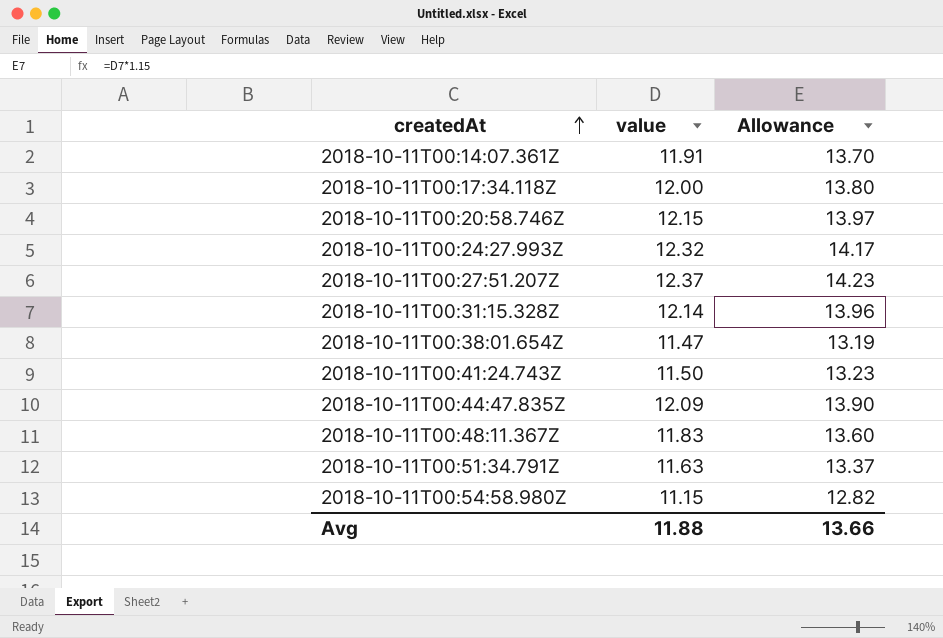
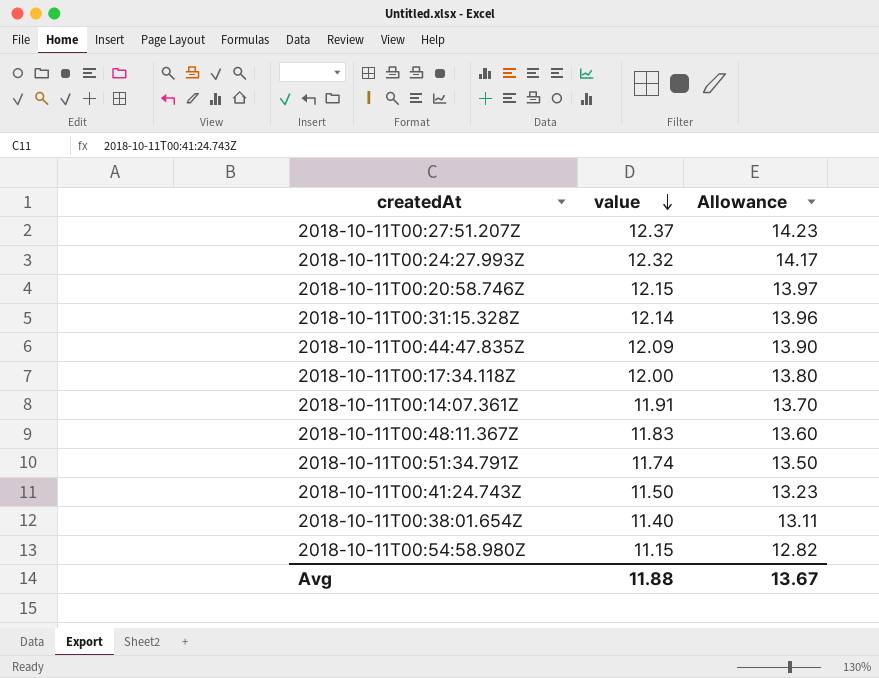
row order: createdAt ascending -> value descending
2018-10-11T00:51:34.791Z | value: 11.63 -> 11.74
2018-10-11T00:51:34.791Z | Allowance: 13.37 -> 13.50
2018-10-11T00:38:01.654Z | value: 11.47 -> 11.40
2018-10-11T00:38:01.654Z | Allowance: 13.19 -> 13.11
Avg | Allowance: 13.66 -> 13.67

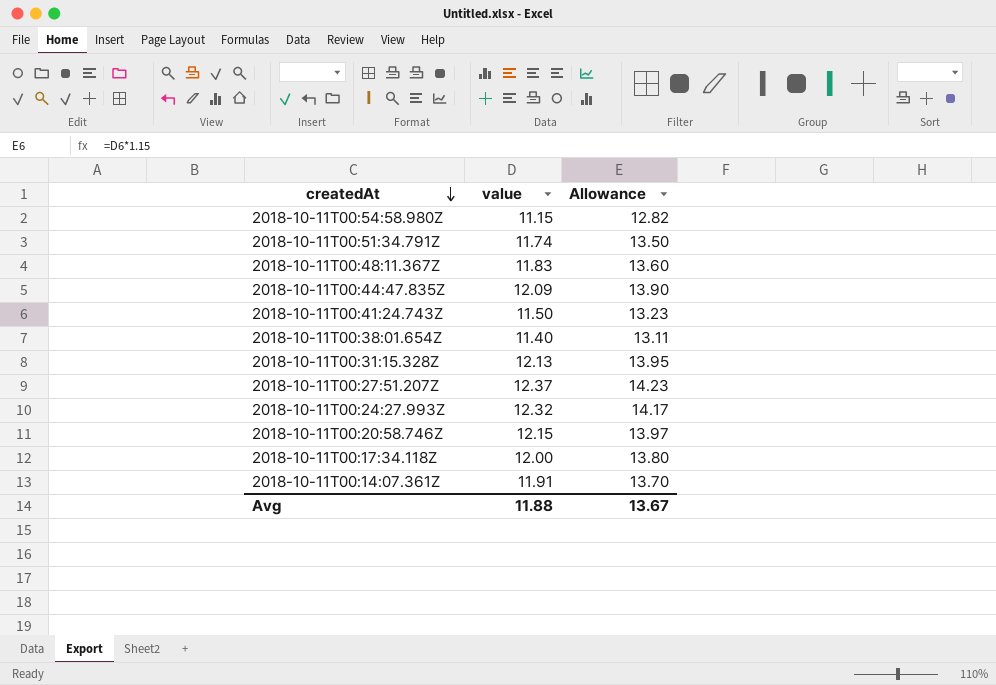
row order: value descending -> createdAt descending
2018-10-11T00:31:15.328Z | value: 12.14 -> 12.13
2018-10-11T00:31:15.328Z | Allowance: 13.96 -> 13.95

